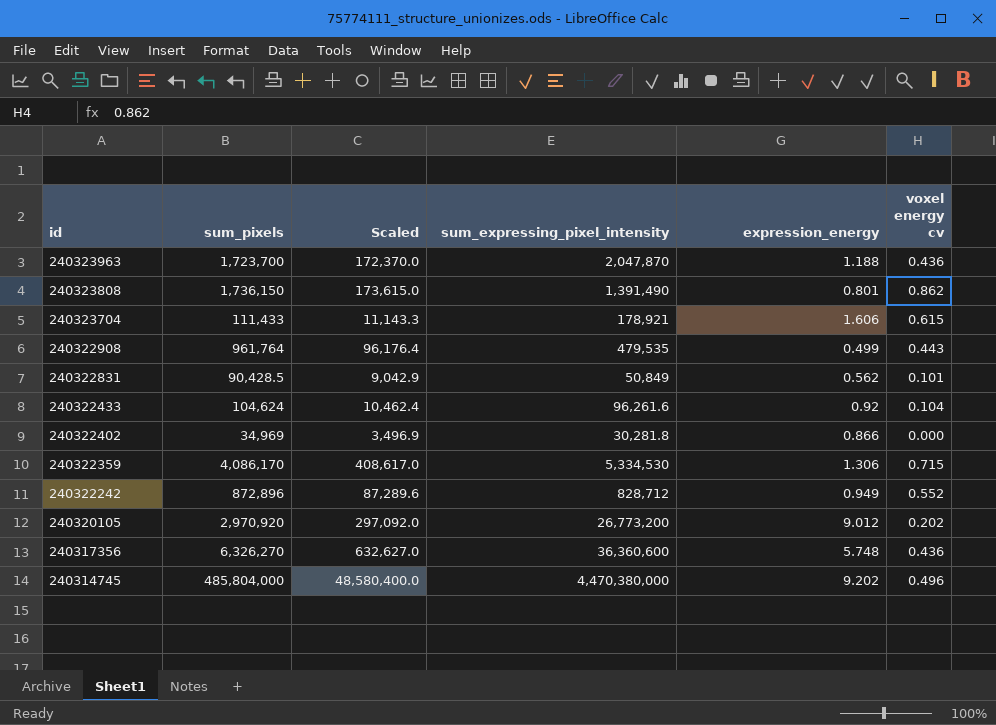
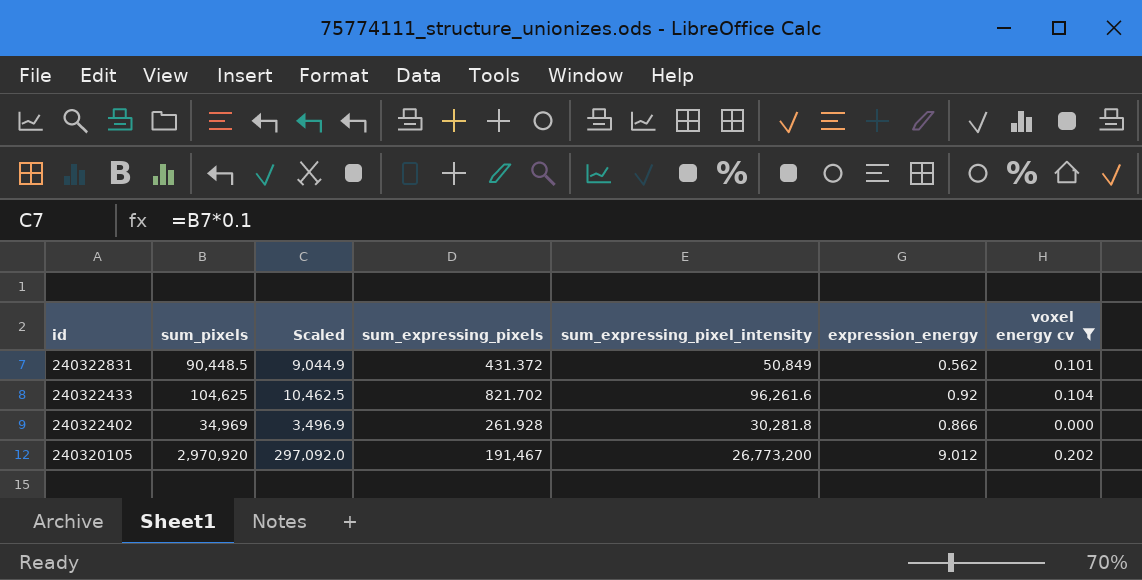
filter: none -> voxel energy cv <= 0.202
column sum_expressing_pixels | position: none -> 4
240322831 | sum_pixels: 90,428.5 -> 90,448.5
240322831 | Scaled: 9,042.9 -> 9,044.9
240322433 | sum_pixels: 104,624 -> 104,625
240322433 | Scaled: 10,462.4 -> 10,462.5

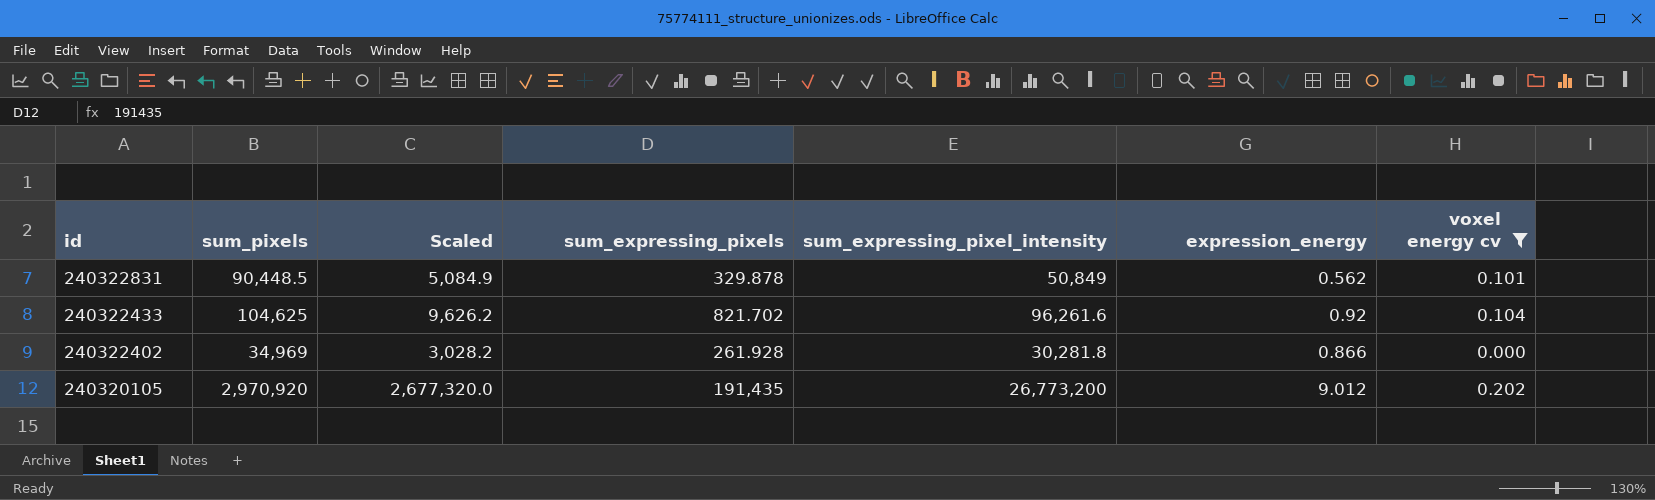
column Scaled | formula: [sum_pixels] * 0.1 -> [sum_expressing_pixel_intensity] * 0.1
240322831 | sum_expressing_pixels: 431.372 -> 329.878
240320105 | sum_expressing_pixels: 191,467 -> 191,435

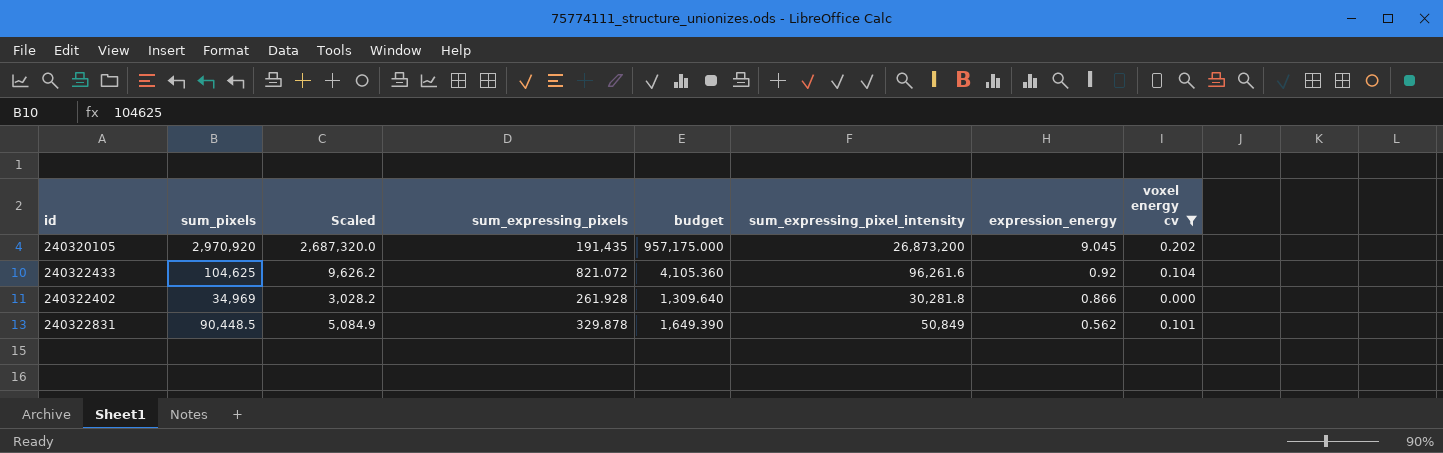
row order: id descending -> expression_energy descending
column budget | formula: none -> [sum_expressing_pixels] * 5
240320105 | Scaled: 2,677,320.0 -> 2,687,320.0
240320105 | sum_expressing_pixel_intensity: 26,773,200 -> 26,873,200
240320105 | expression_energy: 9.012 -> 9.045
240322433 | sum_expressing_pixels: 821.702 -> 821.072

